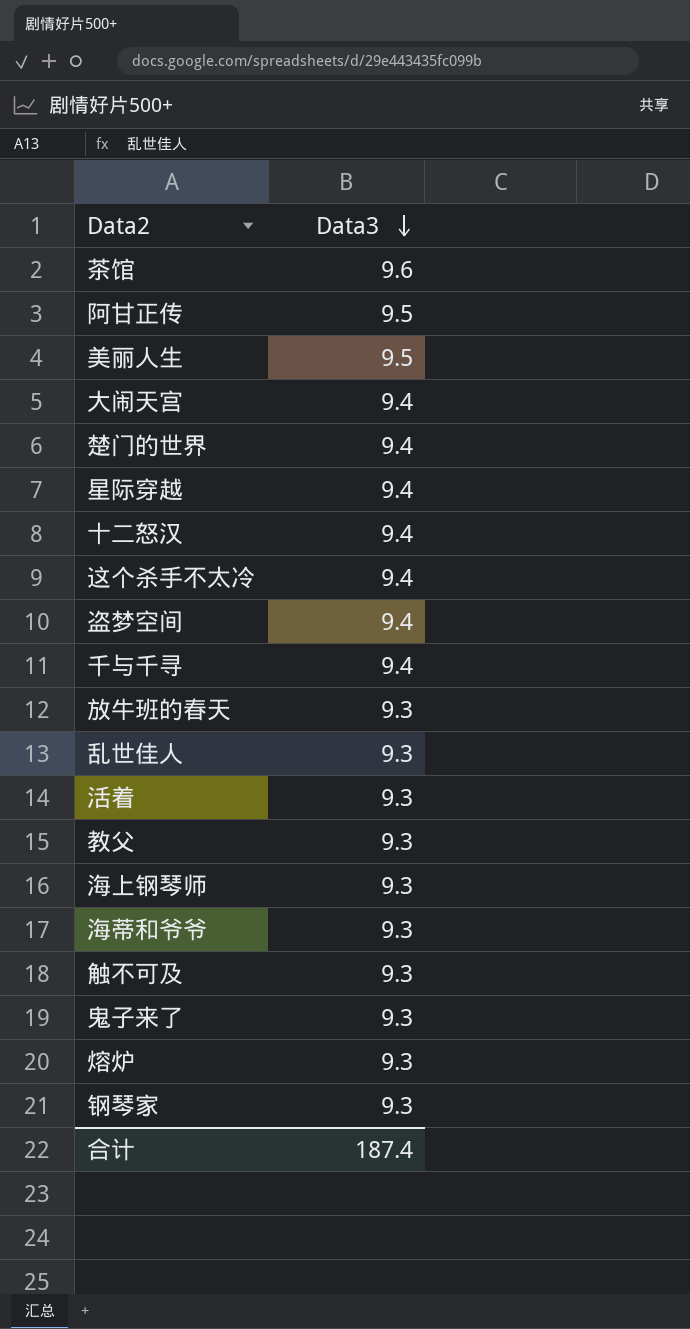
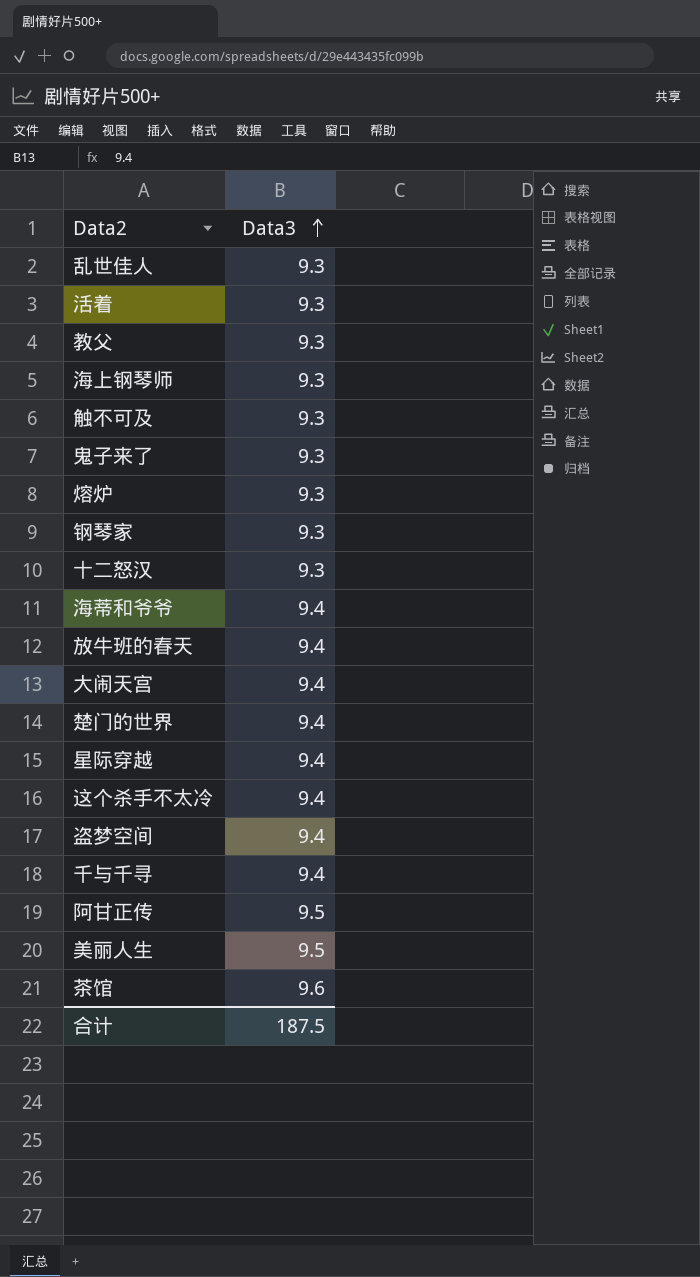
row order: Data3 descending -> Data3 ascending
十二怒汉 | Data3: 9.4 -> 9.3
海蒂和爷爷 | Data3: 9.3 -> 9.4
放牛班的春天 | Data3: 9.3 -> 9.4
合计 | Data3: 187.4 -> 187.5

